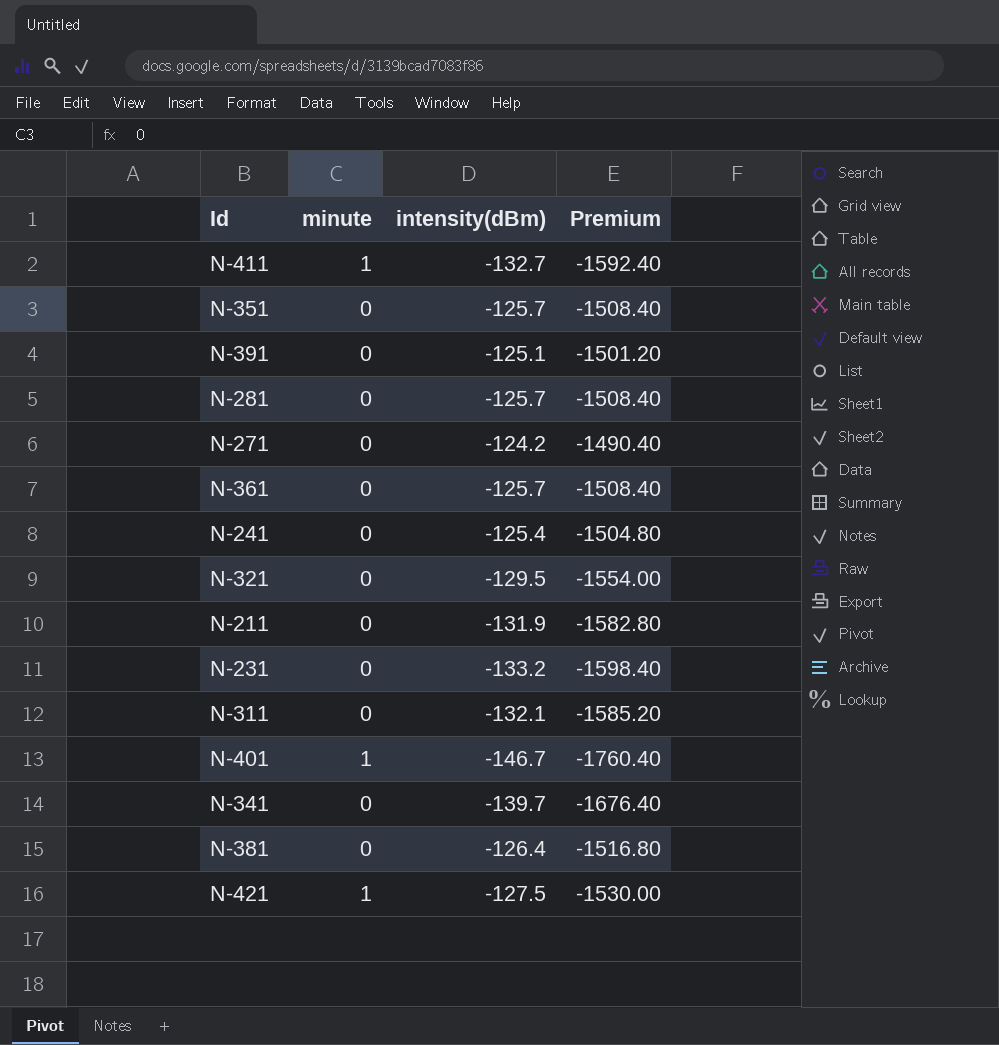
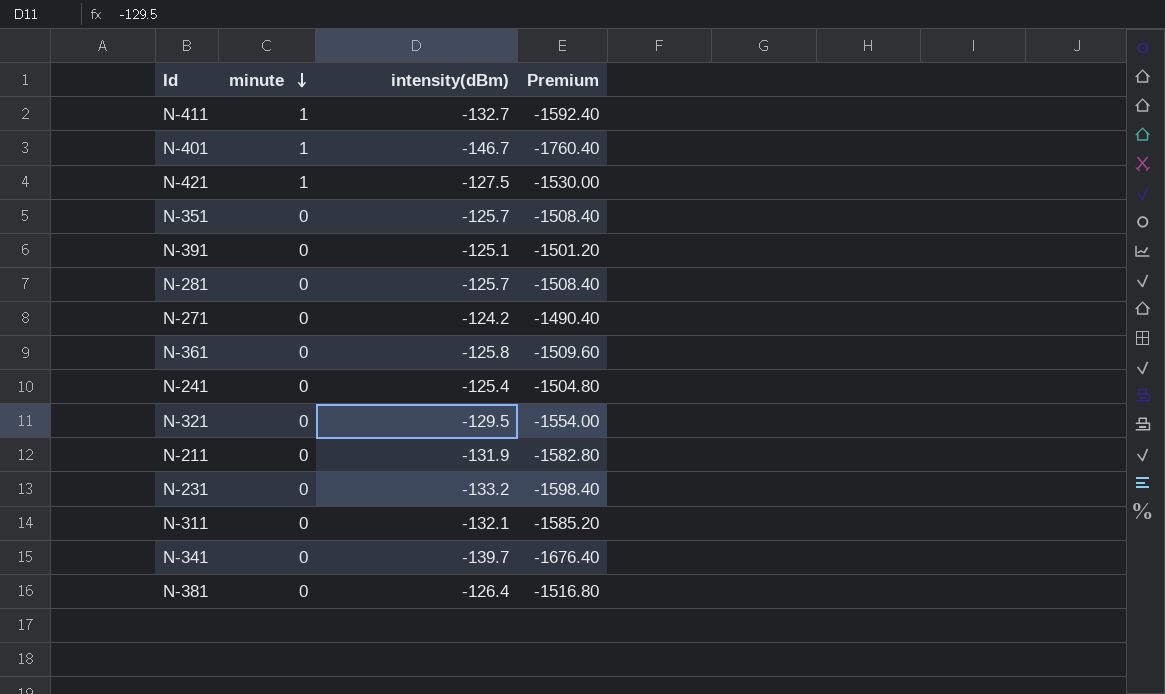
row order: none -> minute descending
N-361 | intensity(dBm): -125.7 -> -125.8
N-361 | Premium: -1508.40 -> -1509.60

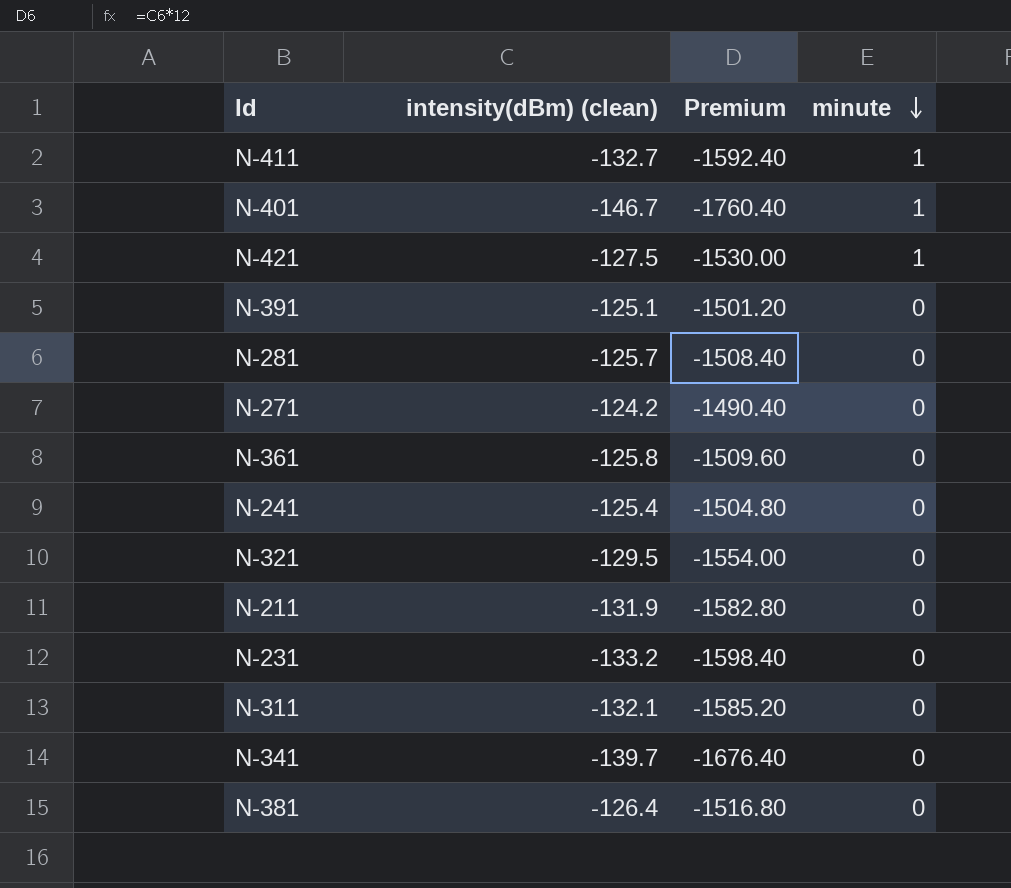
column name: intensity(dBm) -> intensity(dBm) (clean)
column minute | position: 2 -> 4
row N-351: 0 | -125.7 | -1508.40 -> none

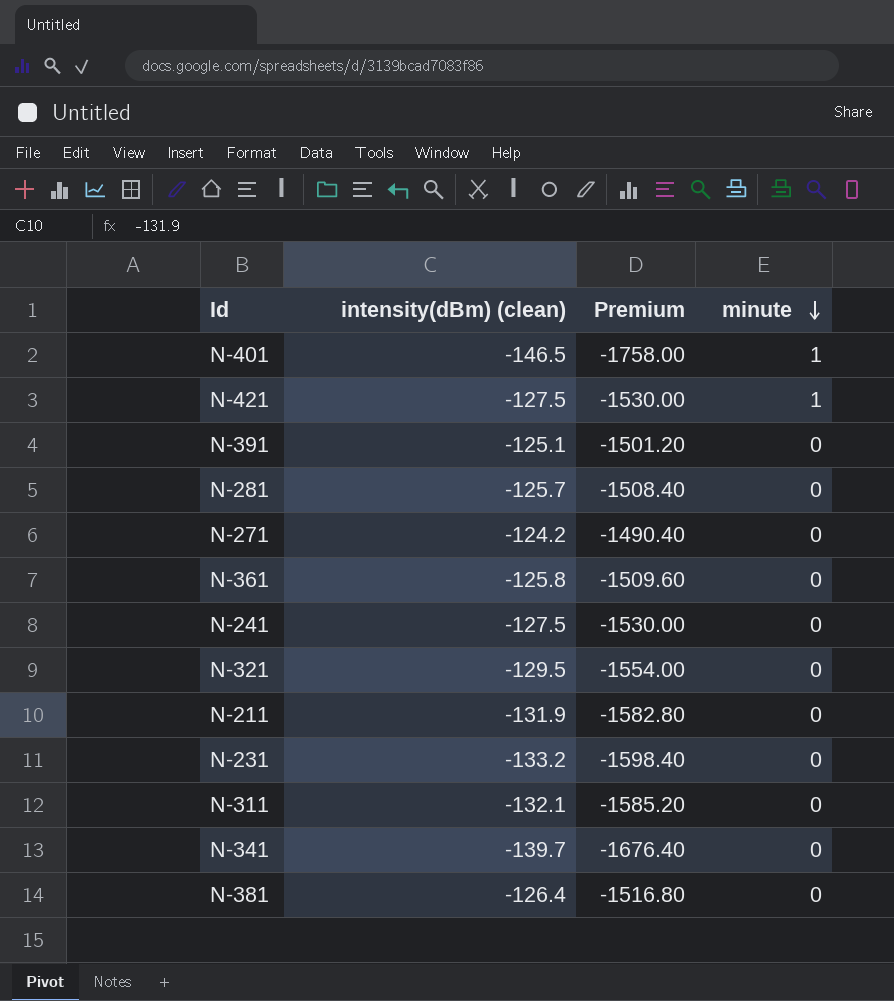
row N-411: -132.7 | -1592.40 | 1 -> none
N-401 | intensity(dBm) (clean): -146.7 -> -146.5
N-401 | Premium: -1760.40 -> -1758.00
N-241 | intensity(dBm) (clean): -125.4 -> -127.5
N-241 | Premium: -1504.80 -> -1530.00

